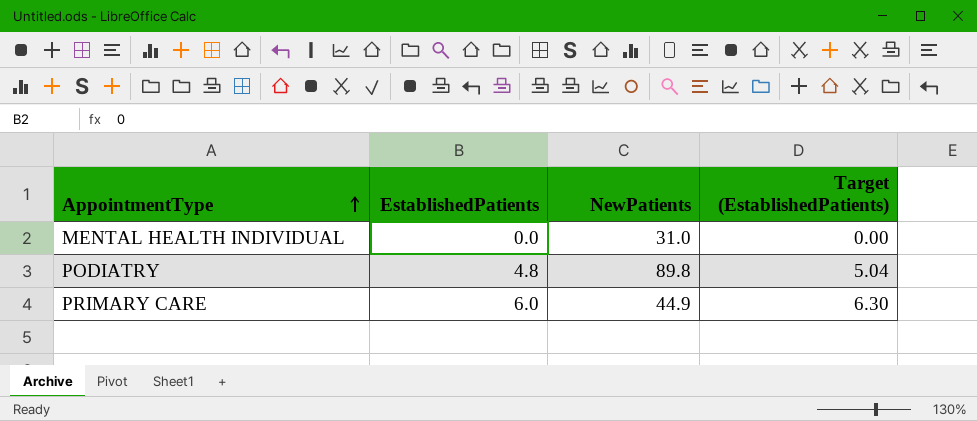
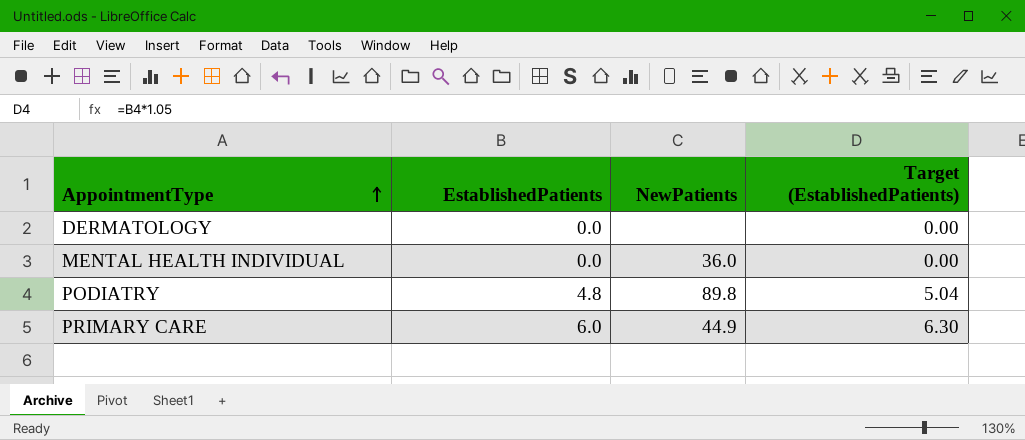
row DERMATOLOGY: none -> 0.0 | none | 0.00
MENTAL HEALTH INDIVIDUAL | NewPatients: 31.0 -> 36.0

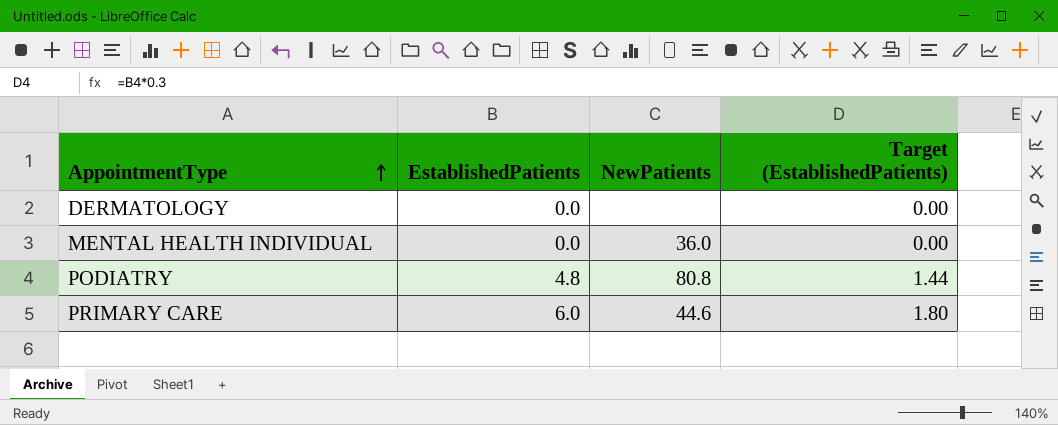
column Target (EstablishedPatients) | formula: [EstablishedPatients] * 1.05 -> [EstablishedPatients] * 0.3
PODIATRY | NewPatients: 89.8 -> 80.8
PRIMARY CARE | NewPatients: 44.9 -> 44.6

